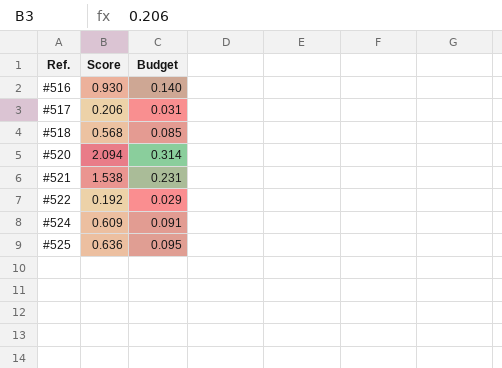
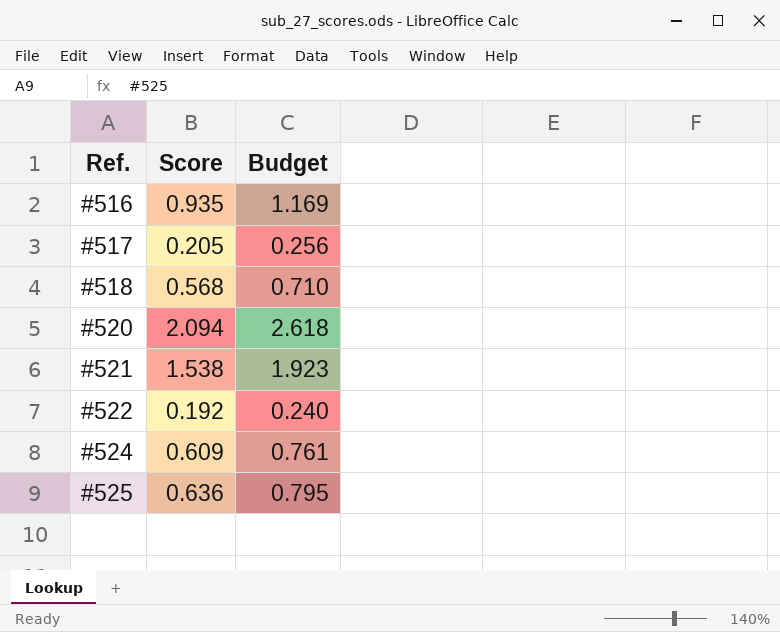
column Budget | formula: [Score] * 0.15 -> [Score] * 1.25
#516 | Score: 0.930 -> 0.935
#517 | Score: 0.206 -> 0.205

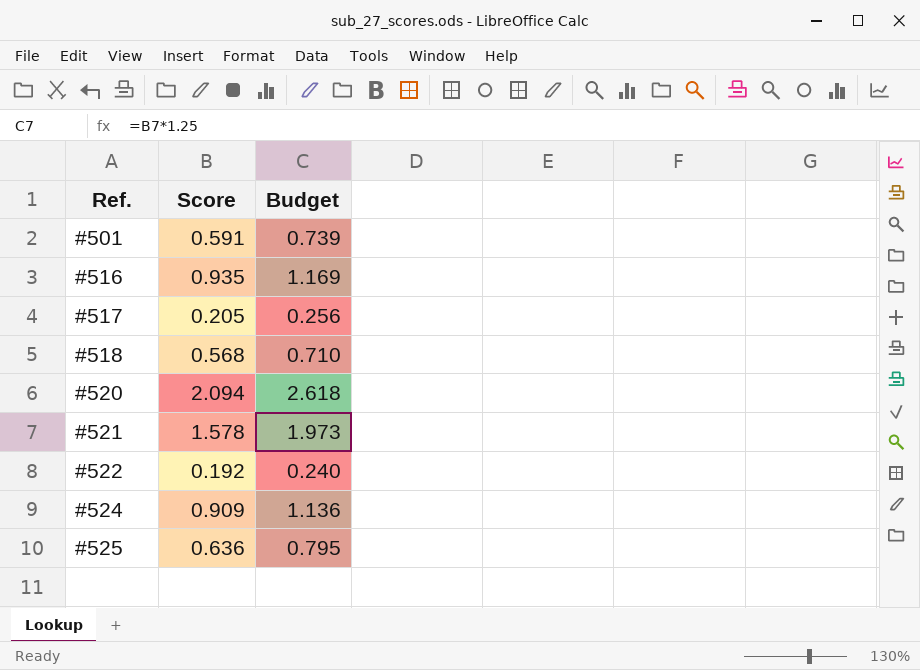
row #501: none -> 0.591 | 0.739
#521 | Score: 1.538 -> 1.578
#521 | Budget: 1.923 -> 1.973
#524 | Score: 0.609 -> 0.909
#524 | Budget: 0.761 -> 1.136

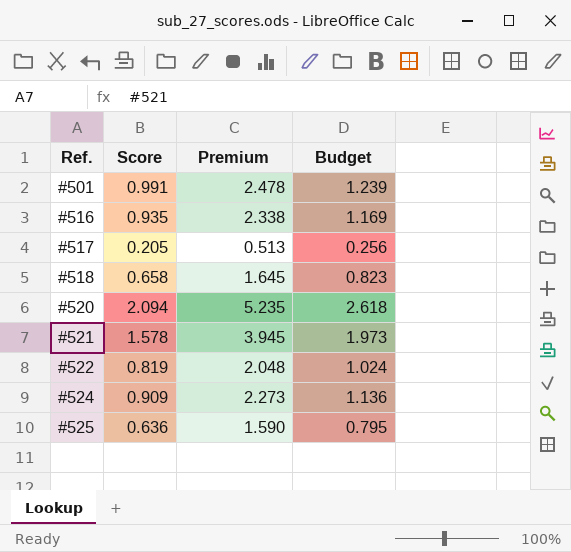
column Premium | formula: none -> [Score] * 2.5
#501 | Score: 0.591 -> 0.991
#501 | Budget: 0.739 -> 1.239
#518 | Score: 0.568 -> 0.658
#518 | Budget: 0.710 -> 0.823
#522 | Score: 0.192 -> 0.819
#522 | Budget: 0.240 -> 1.024

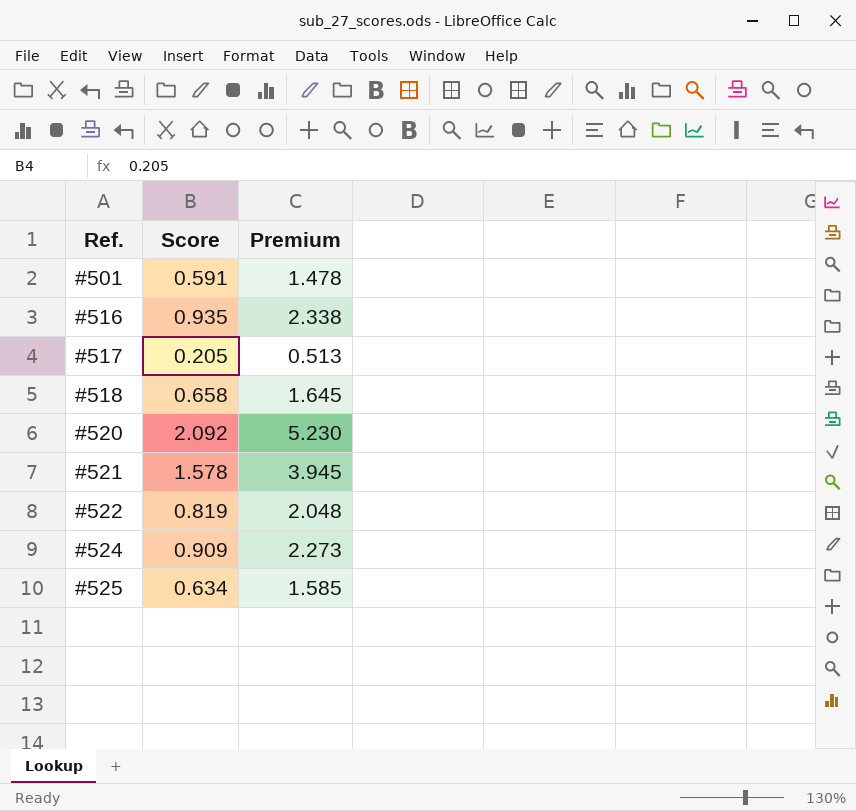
column Budget | formula: [Score] * 1.25 -> none
#501 | Score: 0.991 -> 0.591
#501 | Premium: 2.478 -> 1.478
#520 | Score: 2.094 -> 2.092
#520 | Premium: 5.235 -> 5.230
#525 | Score: 0.636 -> 0.634
#525 | Premium: 1.590 -> 1.585

